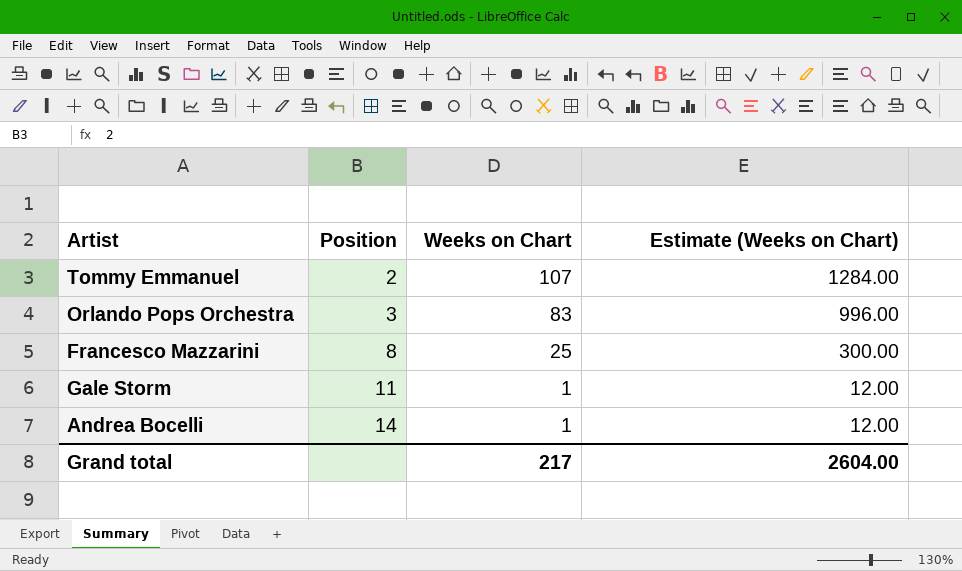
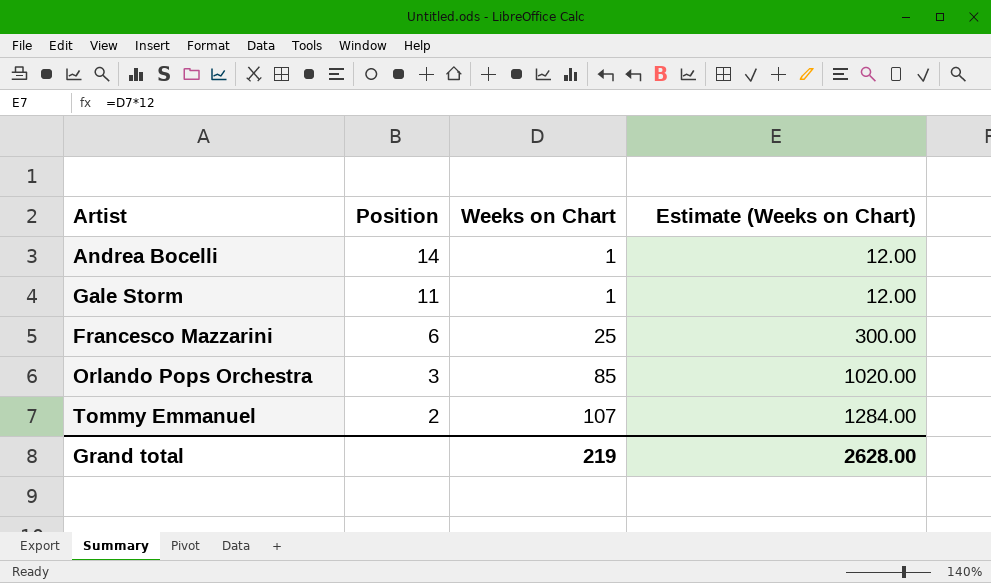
row order: Position ascending -> Position descending
Francesco Mazzarini | Position: 8 -> 6
Orlando Pops Orchestra | Weeks on Chart: 83 -> 85
Orlando Pops Orchestra | Estimate (Weeks on Chart): 996.00 -> 1020.00
Grand total | Weeks on Chart: 217 -> 219
Grand total | Estimate (Weeks on Chart): 2604.00 -> 2628.00

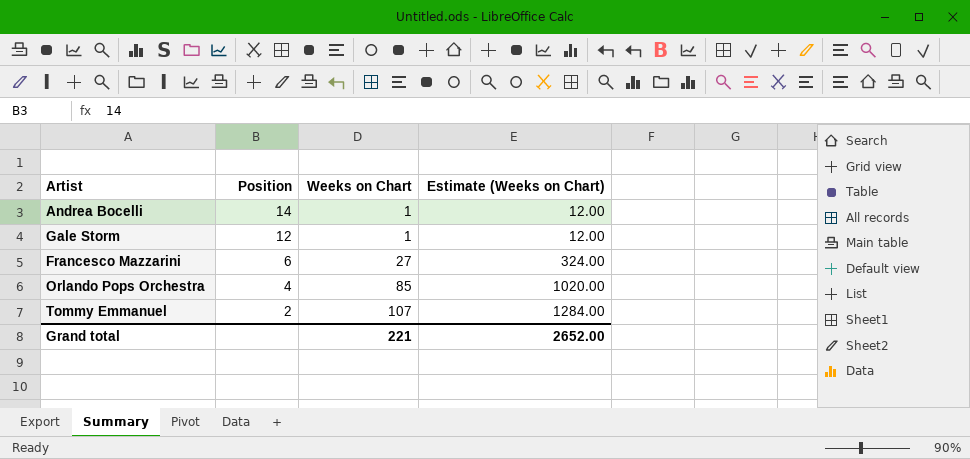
Gale Storm | Position: 11 -> 12
Francesco Mazzarini | Weeks on Chart: 25 -> 27
Francesco Mazzarini | Estimate (Weeks on Chart): 300.00 -> 324.00
Orlando Pops Orchestra | Position: 3 -> 4
Grand total | Weeks on Chart: 219 -> 221
Grand total | Estimate (Weeks on Chart): 2628.00 -> 2652.00

